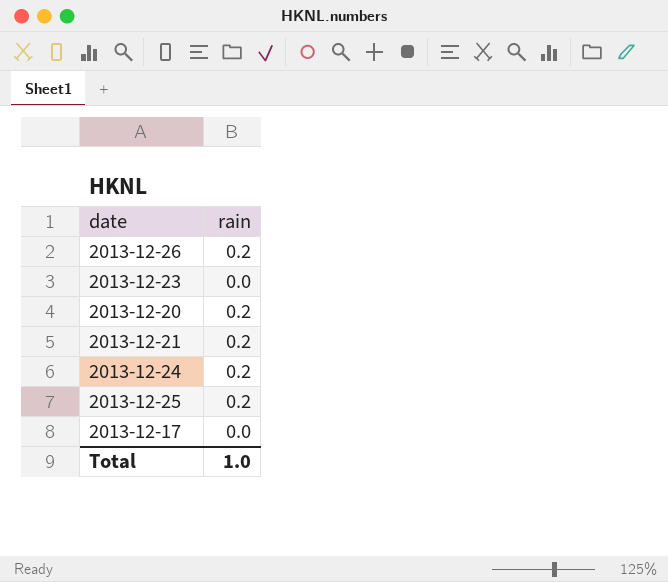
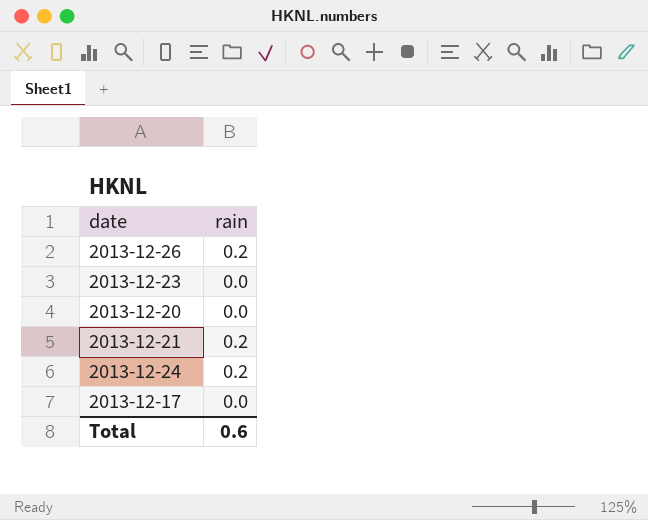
row 2013-12-25: 0.2 -> none
2013-12-20 | rain: 0.2 -> 0.0
Total | rain: 1.0 -> 0.6

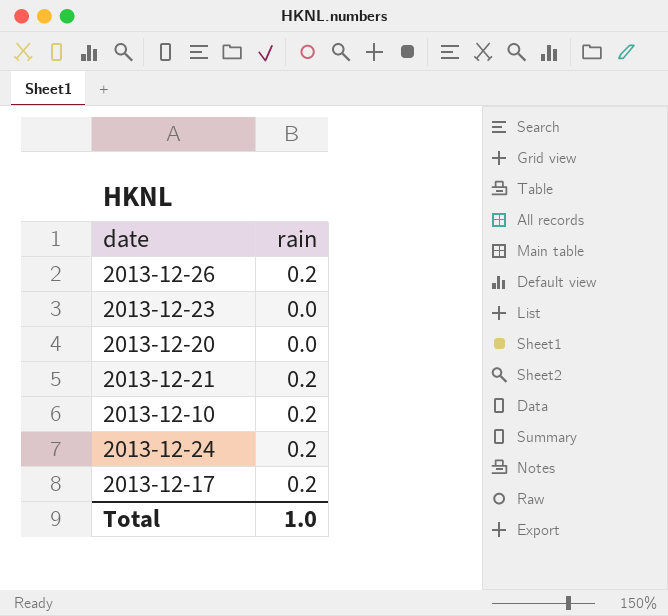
row 2013-12-10: none -> 0.2
2013-12-17 | rain: 0.0 -> 0.2
Total | rain: 0.6 -> 1.0

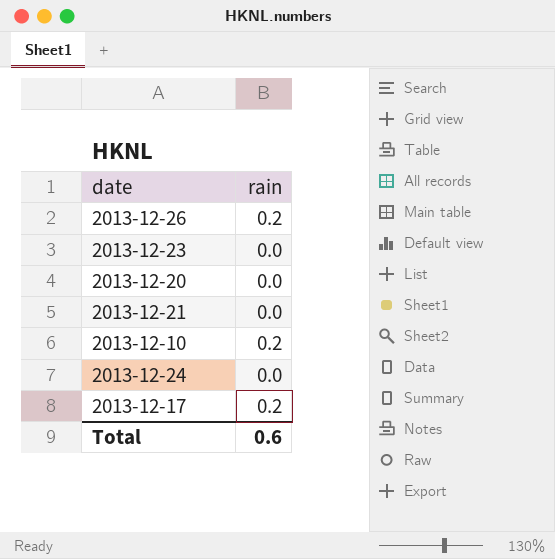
2013-12-21 | rain: 0.2 -> 0.0
2013-12-24 | rain: 0.2 -> 0.0
Total | rain: 1.0 -> 0.6

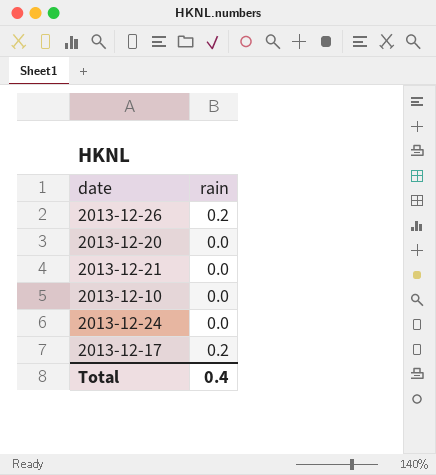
row 2013-12-23: 0.0 -> none
2013-12-10 | rain: 0.2 -> 0.0
Total | rain: 0.6 -> 0.4

